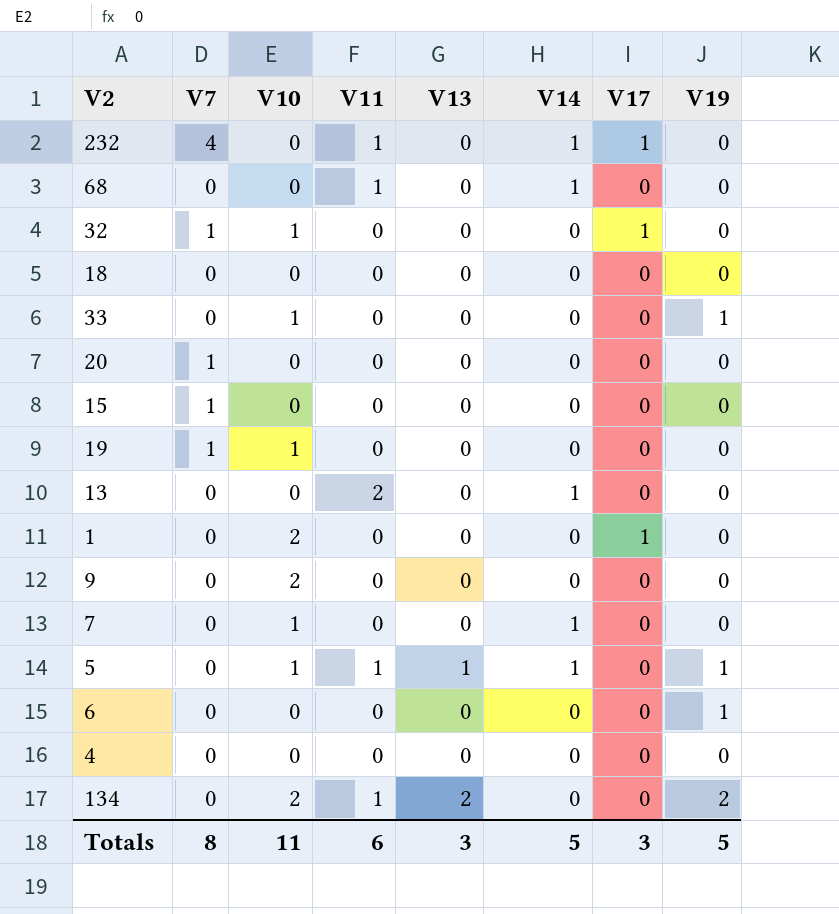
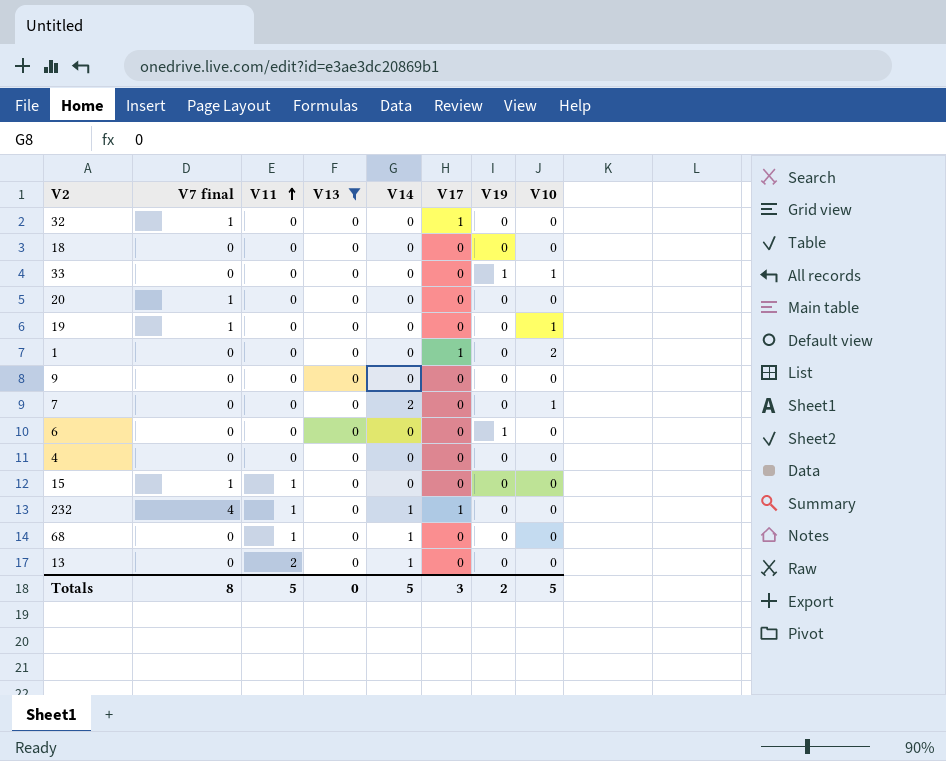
filter: none -> V13 = 0
row order: none -> V11 ascending
column name: V7 -> V7 final
column V10 | position: 3 -> 8
32 | V10: 1 -> 0
9 | V10: 2 -> 0
7 | V14: 1 -> 2
15 | V11: 0 -> 1
Totals | V11: 6 -> 5
Totals | V13: 3 -> 0
Totals | V19: 5 -> 2
Totals | V10: 11 -> 5

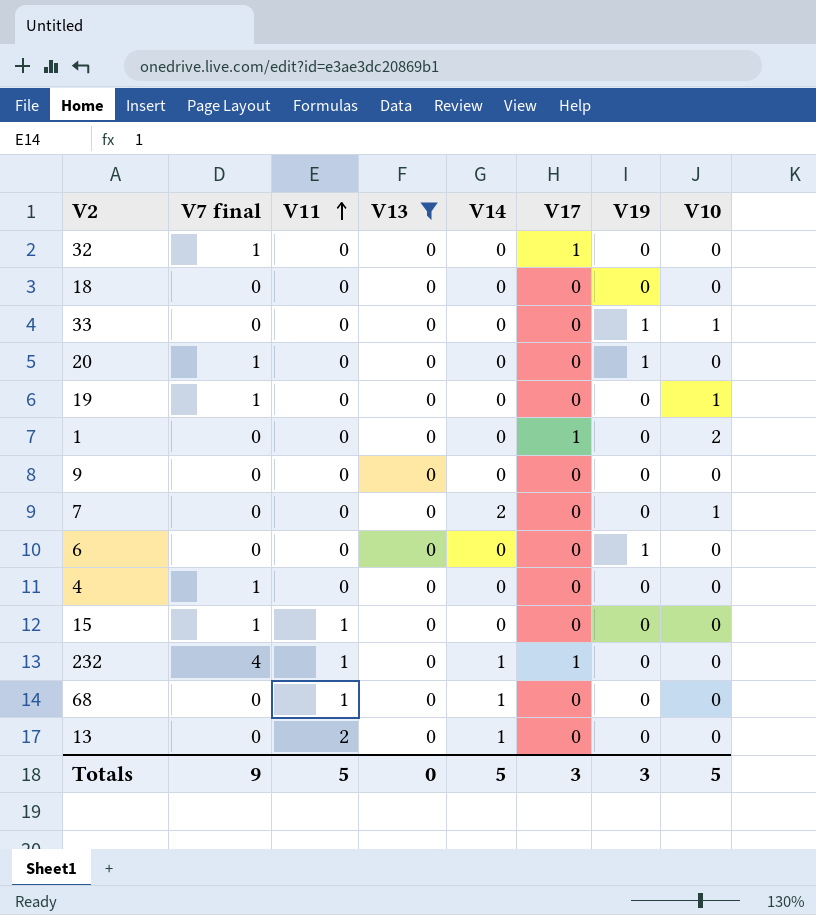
20 | V19: 0 -> 1
4 | V7 final: 0 -> 1
Totals | V7 final: 8 -> 9
Totals | V19: 2 -> 3

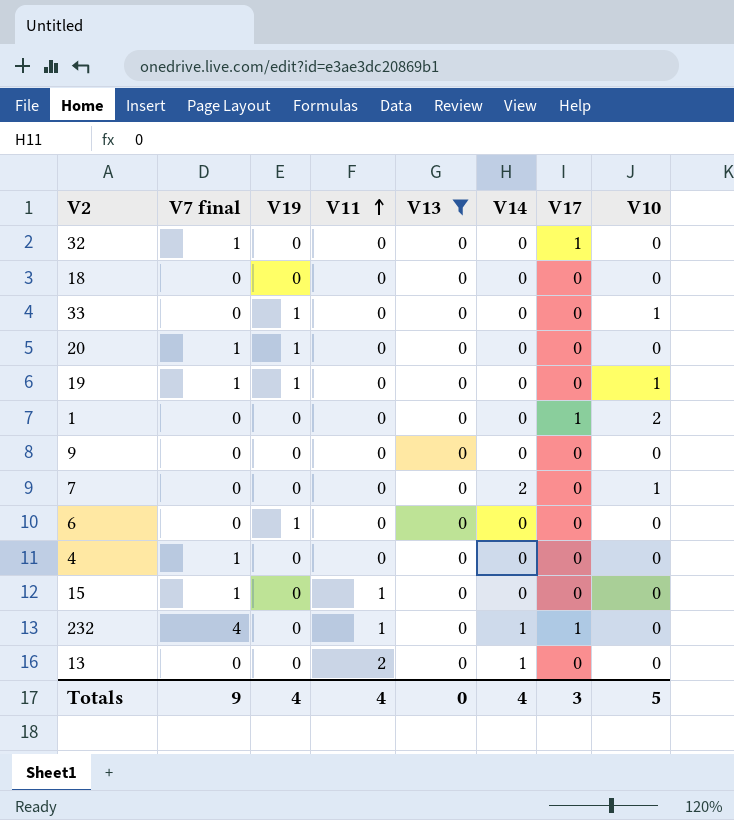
column V19 | position: 7 -> 3
row 68: 0 | 1 | 0 | 1 | 0 | 0 | 0 -> none
19 | V19: 0 -> 1
Totals | V19: 3 -> 4
Totals | V11: 5 -> 4
Totals | V14: 5 -> 4

